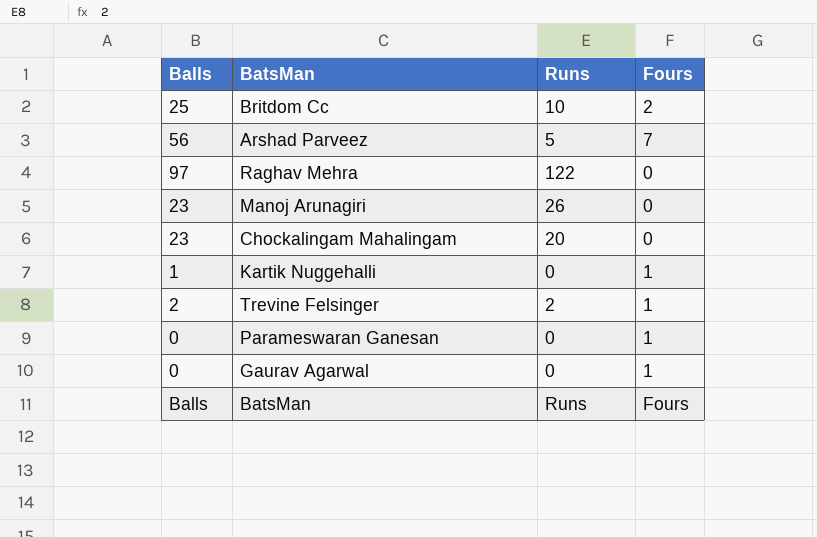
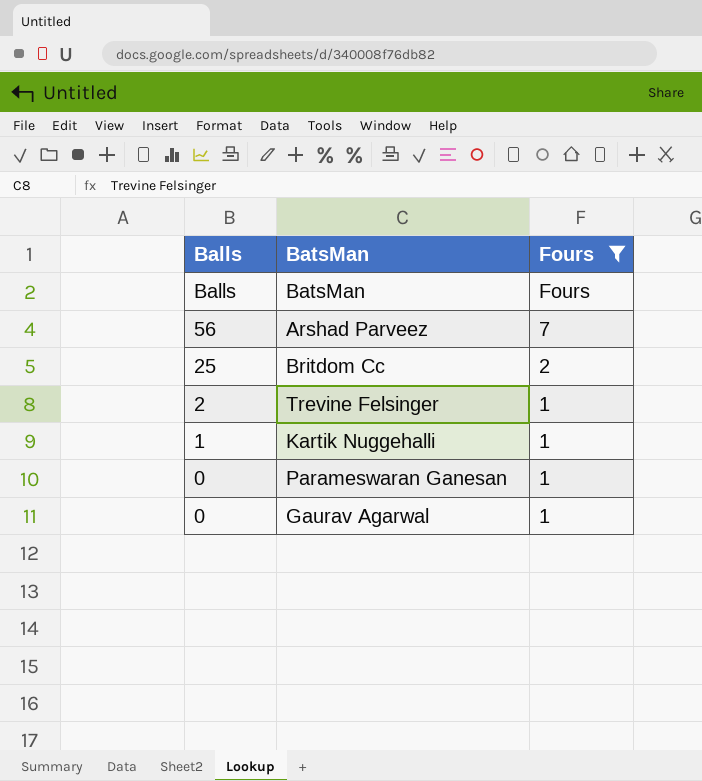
filter: none -> Fours != 0
row order: none -> Balls descending
column Runs | position: 3 -> none

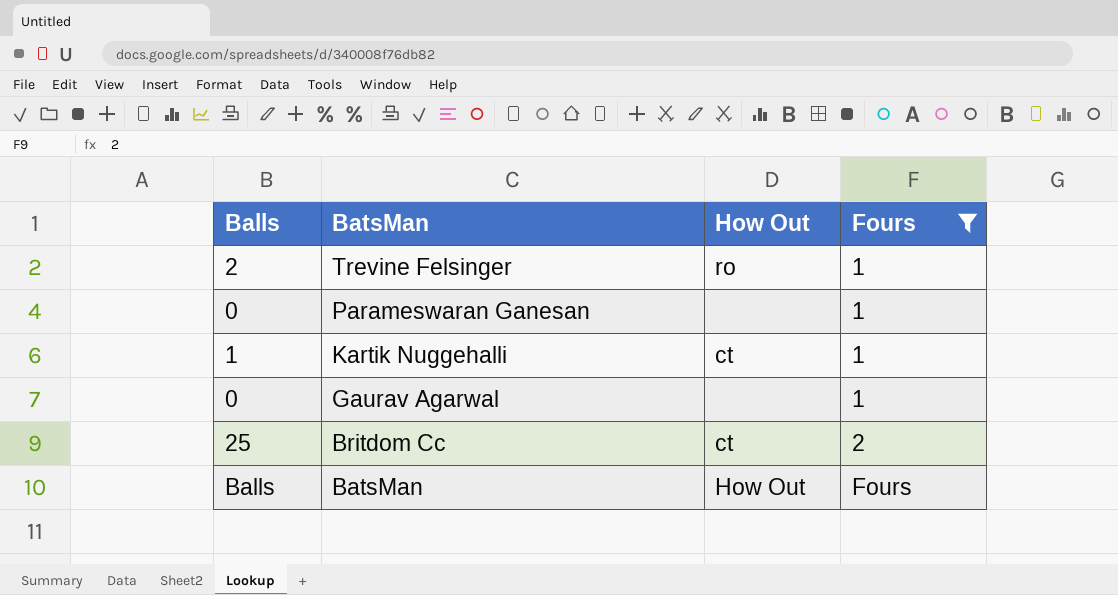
row order: Balls descending -> BatsMan descending
column How Out | position: none -> 3
row Arshad Parveez: 56 | 7 -> none

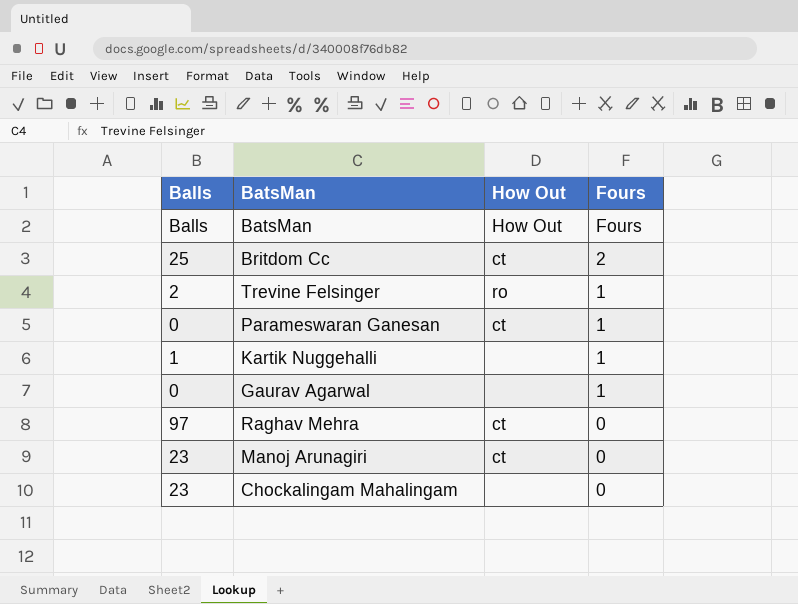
filter: Fours != 0 -> none
row order: BatsMan descending -> Fours descending
Parameswaran Ganesan | How Out: none -> ct
Kartik Nuggehalli | How Out: ct -> none

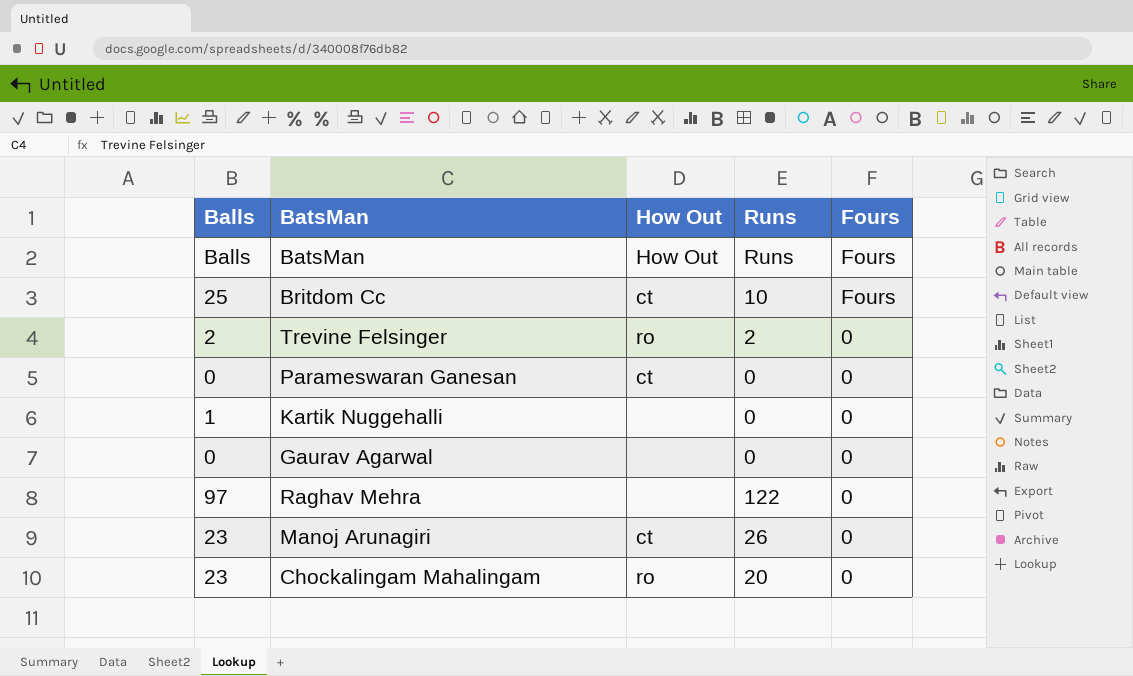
column Runs | position: none -> 4
Britdom Cc | Fours: 2 -> Fours
Trevine Felsinger | Fours: 1 -> 0
Parameswaran Ganesan | Fours: 1 -> 0
Kartik Nuggehalli | Fours: 1 -> 0
Gaurav Agarwal | Fours: 1 -> 0
Raghav Mehra | How Out: ct -> none
Chockalingam Mahalingam | How Out: none -> ro

